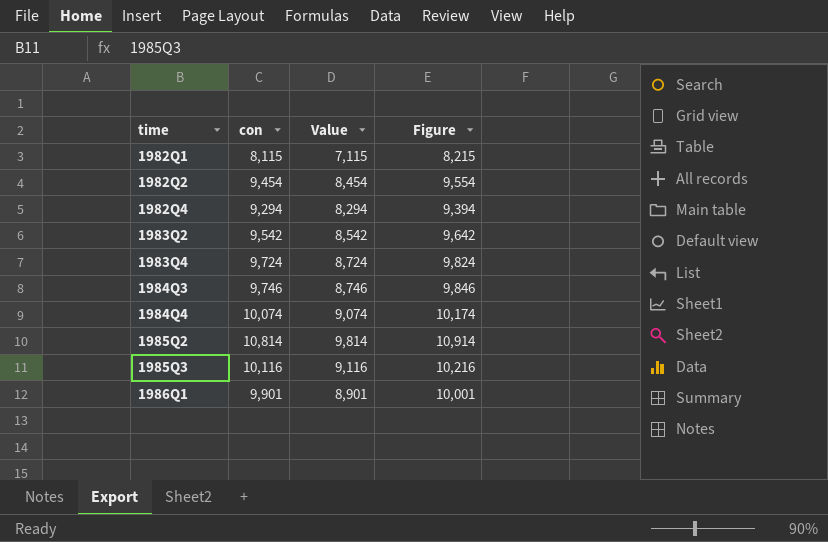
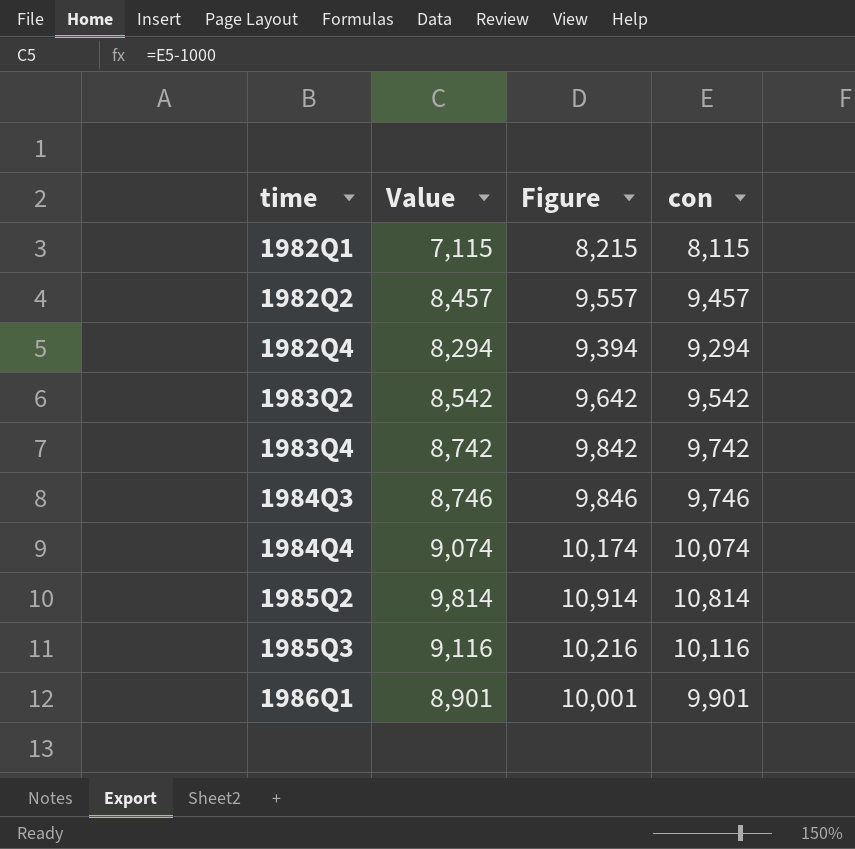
column con | position: 2 -> 4
1982Q2 | Value: 8,454 -> 8,457
1982Q2 | Figure: 9,554 -> 9,557
1982Q2 | con: 9,454 -> 9,457
1983Q4 | Value: 8,724 -> 8,742
1983Q4 | Figure: 9,824 -> 9,842
1983Q4 | con: 9,724 -> 9,742

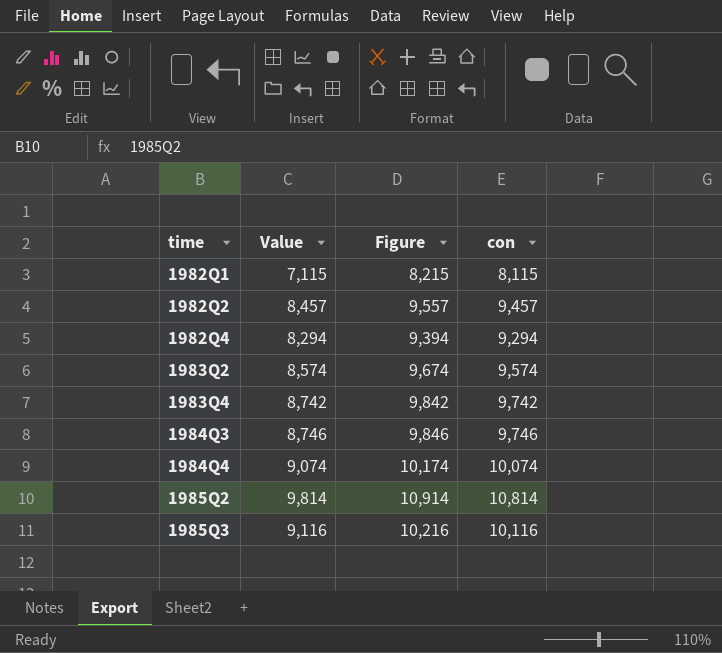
row 1986Q1: 8,901 | 10,001 | 9,901 -> none
1983Q2 | Value: 8,542 -> 8,574
1983Q2 | Figure: 9,642 -> 9,674
1983Q2 | con: 9,542 -> 9,574

